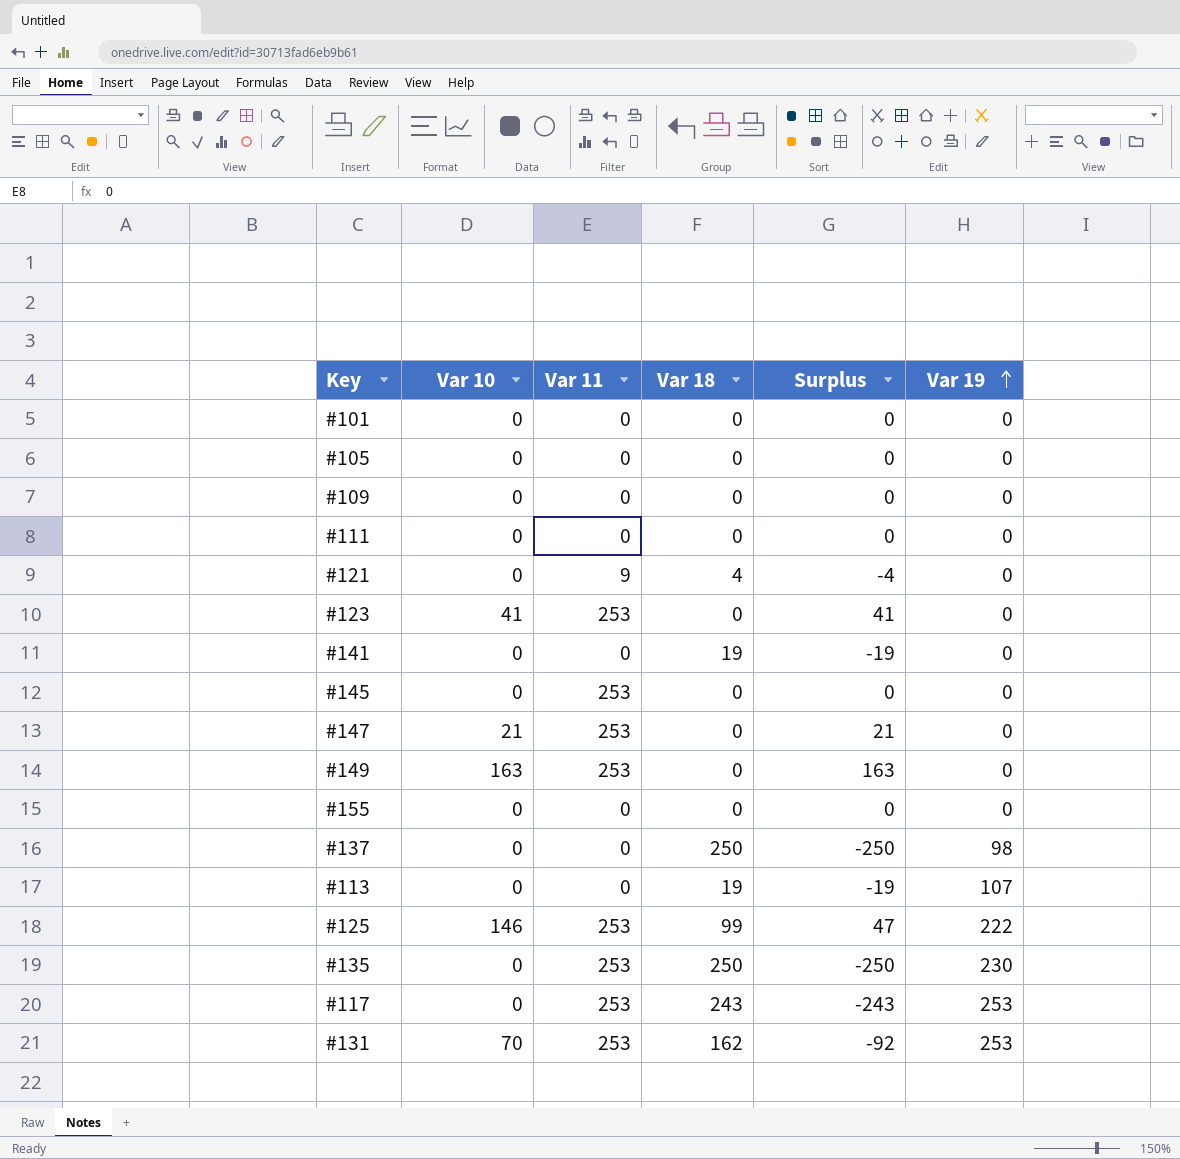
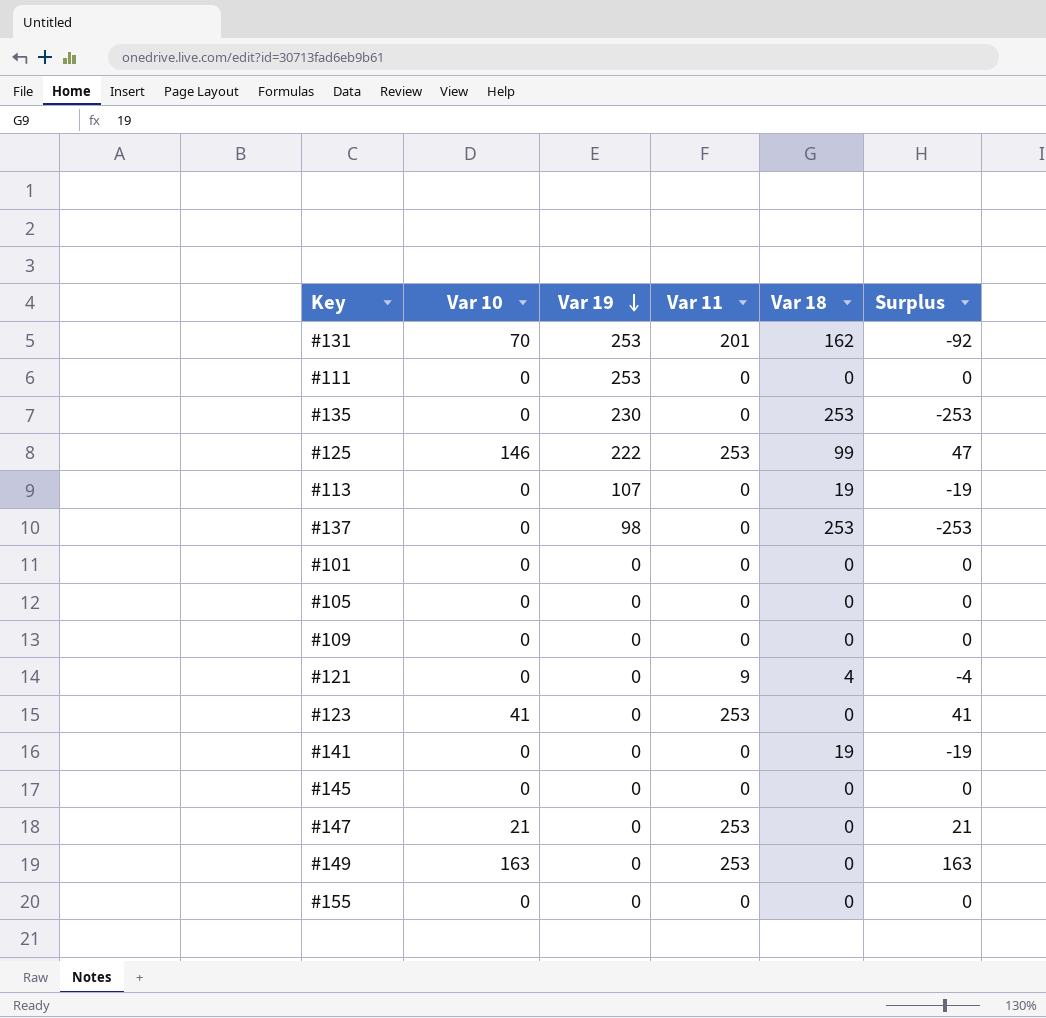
row order: Var 19 ascending -> Var 19 descending
column Var 19 | position: 6 -> 3
row #117: 0 | 253 | 243 | -243 | 253 -> none
#131 | Var 11: 253 -> 201
#111 | Var 19: 0 -> 253
#135 | Var 11: 253 -> 0
#135 | Var 18: 250 -> 253
#135 | Surplus: -250 -> -253
#137 | Var 18: 250 -> 253
#137 | Surplus: -250 -> -253
#145 | Var 11: 253 -> 0

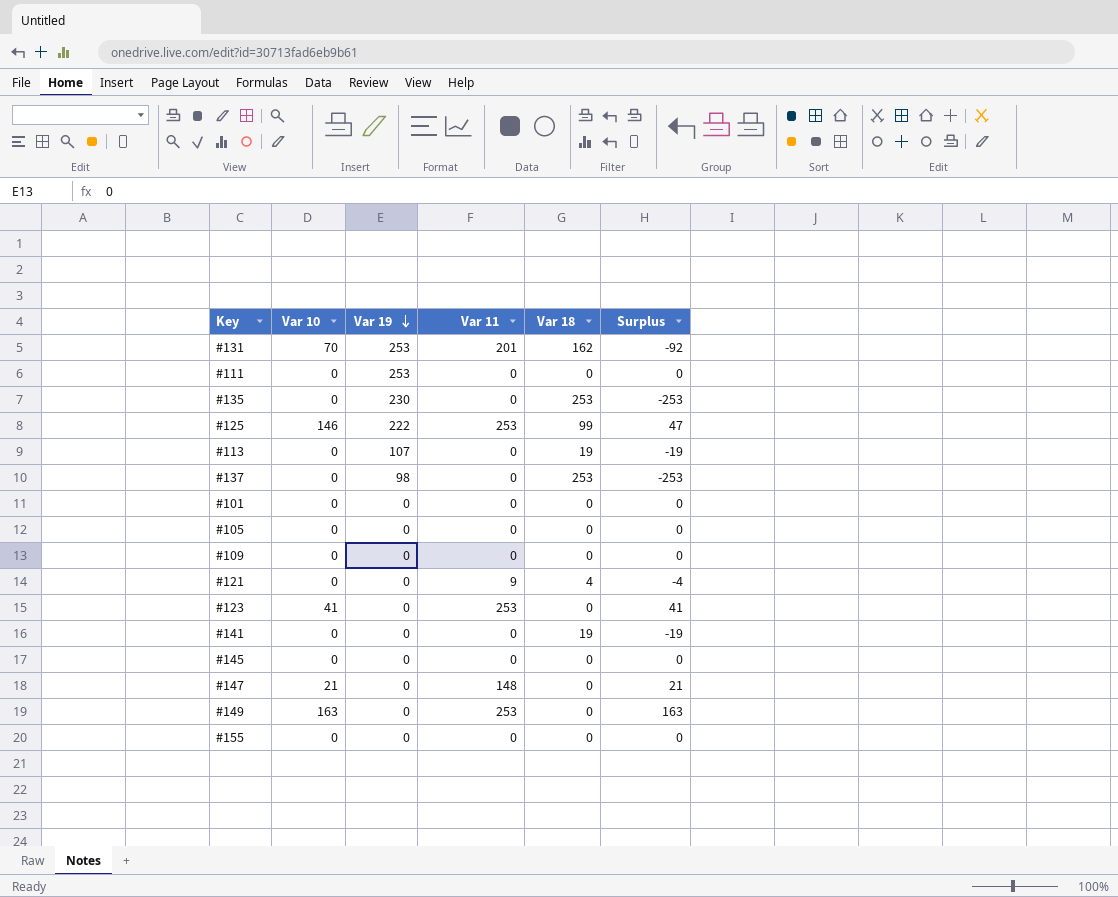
#147 | Var 11: 253 -> 148

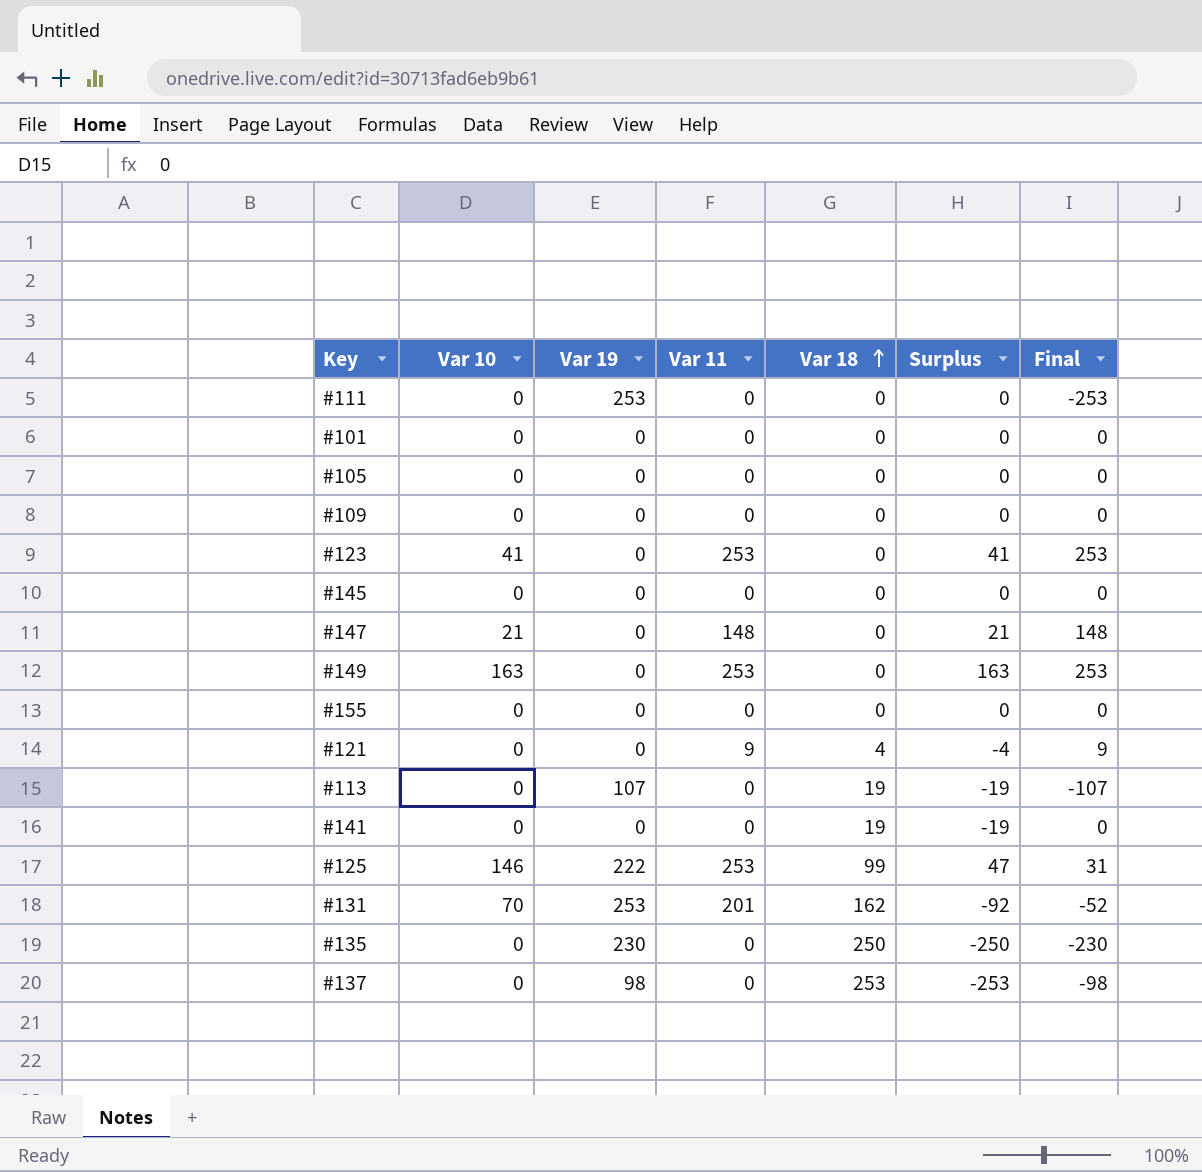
row order: Var 19 descending -> Var 18 ascending
column Final | formula: none -> [Var 11] - [Var 19]
#135 | Var 18: 253 -> 250
#135 | Surplus: -253 -> -250

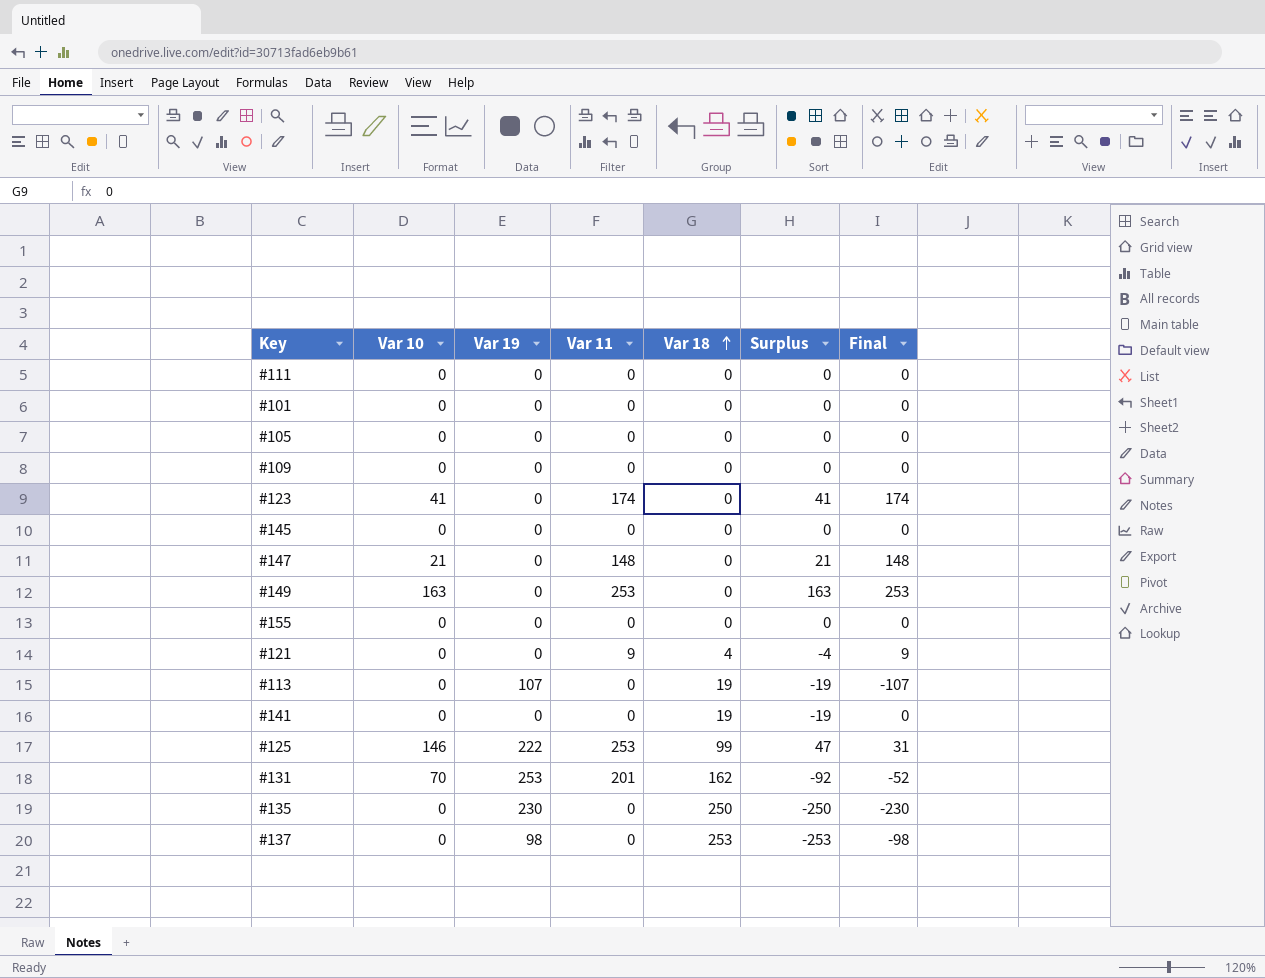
#111 | Var 19: 253 -> 0
#111 | Final: -253 -> 0
#123 | Var 11: 253 -> 174
#123 | Final: 253 -> 174

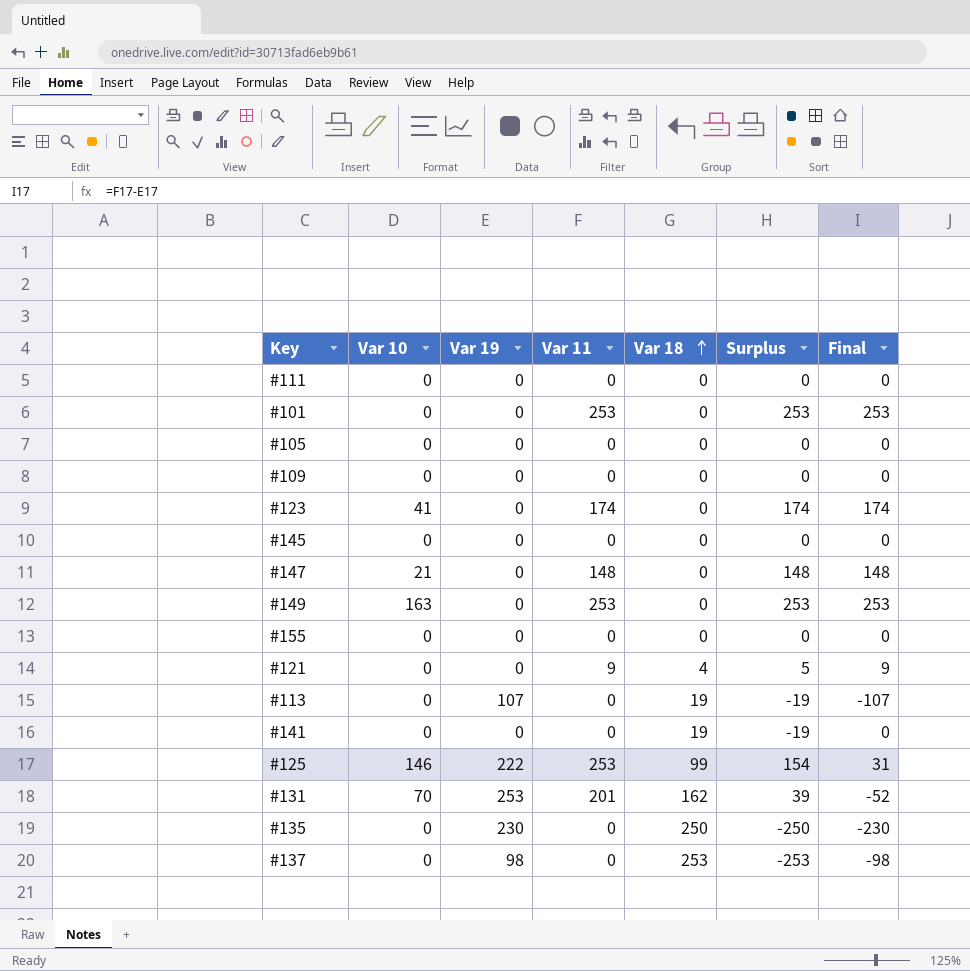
column Surplus | formula: [Var 10] - [Var 18] -> [Var 11] - [Var 18]
#101 | Var 11: 0 -> 253
#101 | Final: 0 -> 253

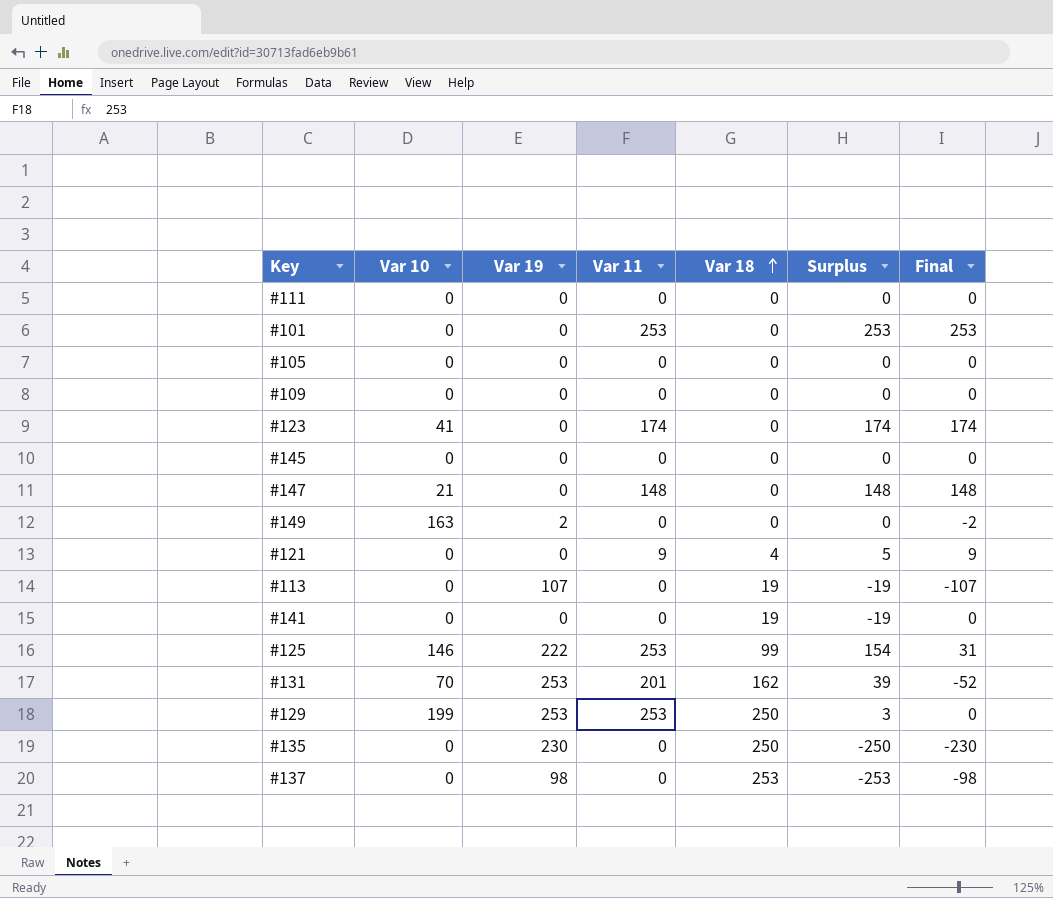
row #155: 0 | 0 | 0 | 0 | 0 | 0 -> none
#149 | Var 19: 0 -> 2
#149 | Var 11: 253 -> 0
#149 | Surplus: 253 -> 0
#149 | Final: 253 -> -2
row #129: none -> 199 | 253 | 253 | 250 | 3 | 0

